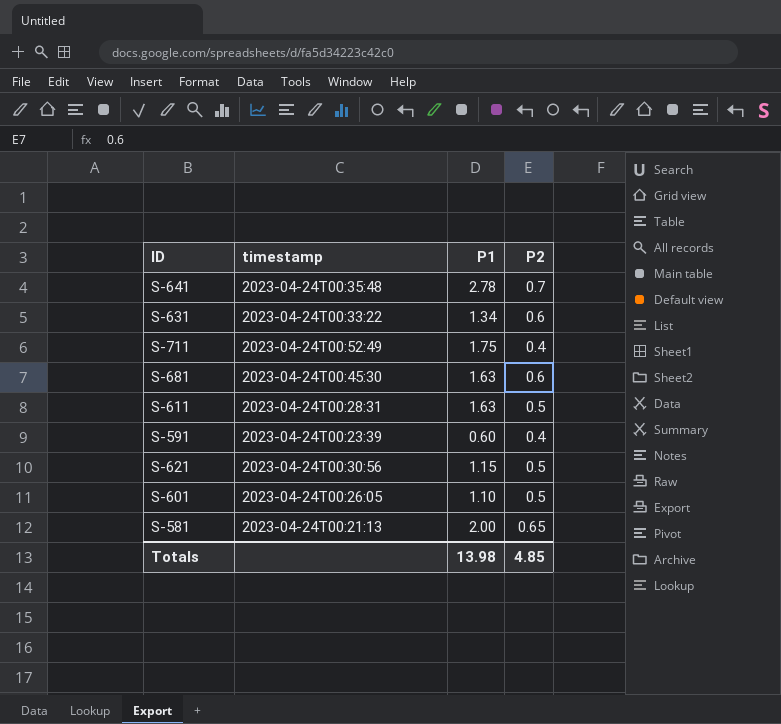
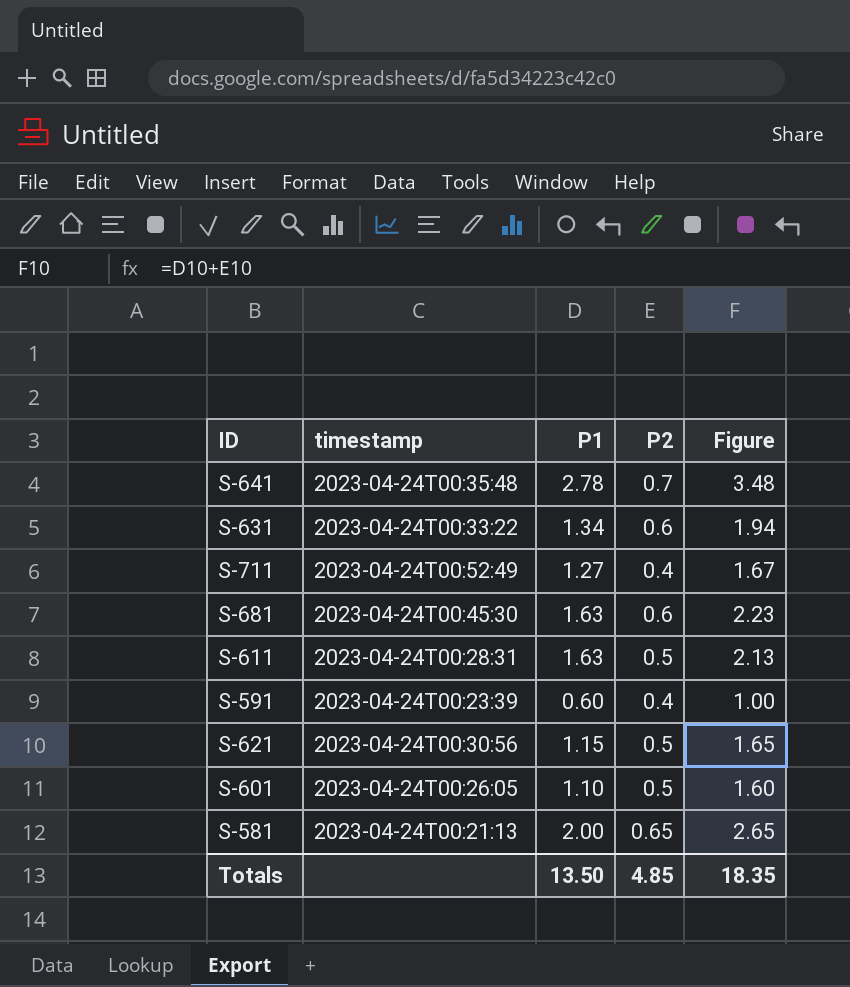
column Figure | formula: none -> [P1] + [P2]
S-711 | P1: 1.75 -> 1.27
Totals | P1: 13.98 -> 13.50

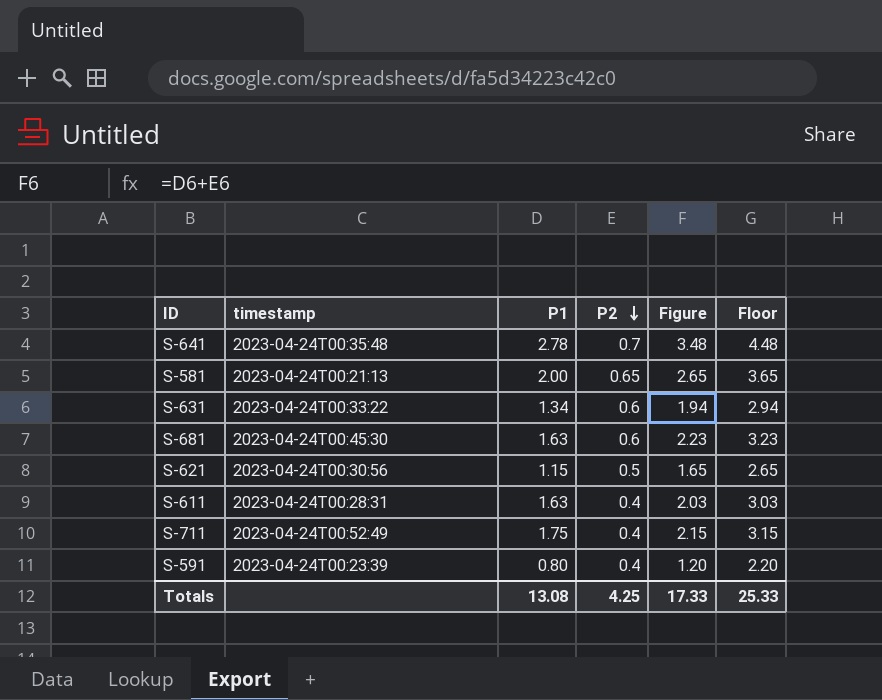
row order: none -> P2 descending
column Floor | formula: none -> [Figure] + 1
row S-601: 2023-04-24T00:26:05 | 1.10 | 0.5 | 1.60 -> none
S-611 | P2: 0.5 -> 0.4
S-611 | Figure: 2.13 -> 2.03
S-711 | P1: 1.27 -> 1.75
S-711 | Figure: 1.67 -> 2.15
S-591 | P1: 0.60 -> 0.80
S-591 | Figure: 1.00 -> 1.20
Totals | P1: 13.50 -> 13.08
Totals | P2: 4.85 -> 4.25
Totals | Figure: 18.35 -> 17.33

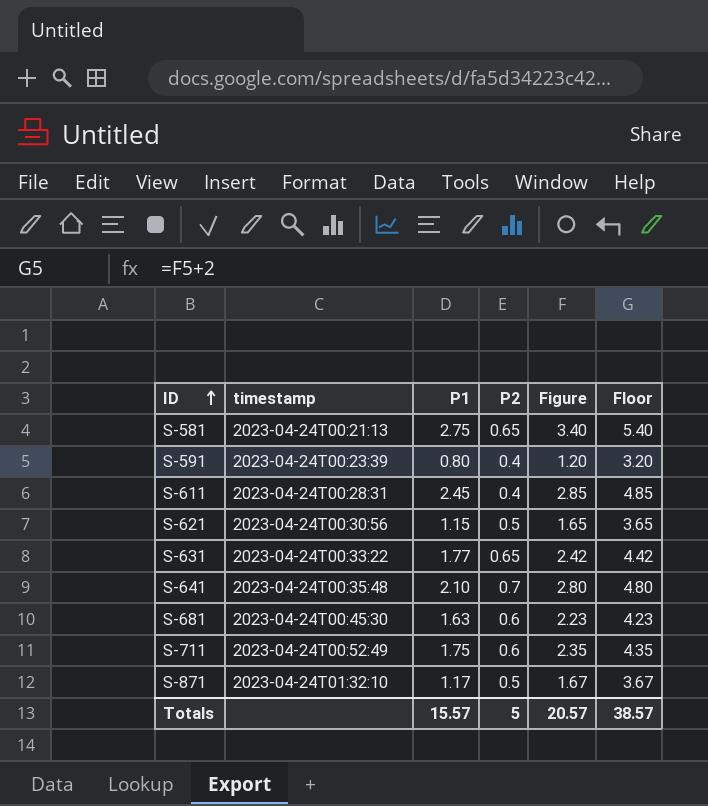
row order: P2 descending -> ID ascending
column Floor | formula: [Figure] + 1 -> [Figure] + 2
S-581 | P1: 2.00 -> 2.75
S-581 | Figure: 2.65 -> 3.40
S-611 | P1: 1.63 -> 2.45
S-611 | Figure: 2.03 -> 2.85
S-631 | P1: 1.34 -> 1.77
S-631 | P2: 0.6 -> 0.65
S-631 | Figure: 1.94 -> 2.42
S-641 | P1: 2.78 -> 2.10
S-641 | Figure: 3.48 -> 2.80
S-711 | P2: 0.4 -> 0.6
S-711 | Figure: 2.15 -> 2.35
row S-871: none -> 2023-04-24T01:32:10 | 1.17 | 0.5 | 1.67 | 3.67
Totals | P1: 13.08 -> 15.57
Totals | P2: 4.25 -> 5
Totals | Figure: 17.33 -> 20.57
Totals | Floor: 25.33 -> 38.57

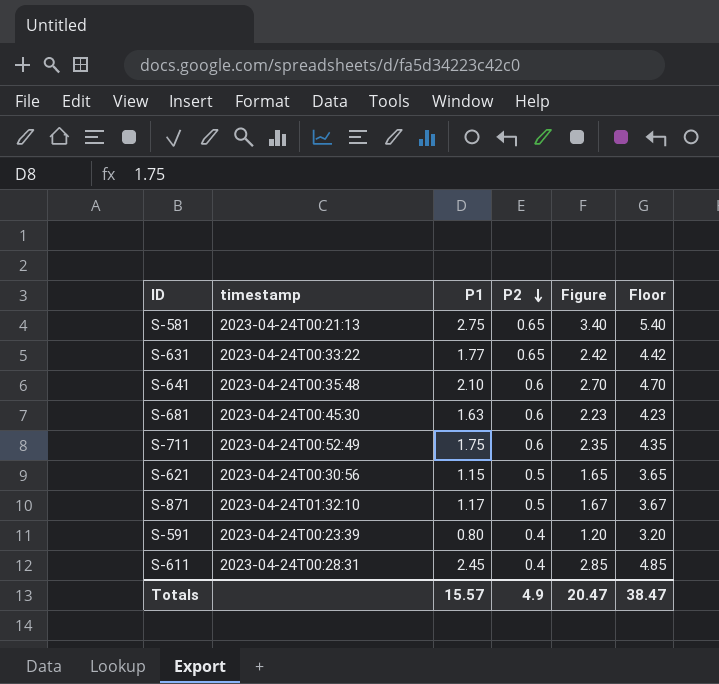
row order: ID ascending -> P2 descending
S-641 | P2: 0.7 -> 0.6
S-641 | Figure: 2.80 -> 2.70
S-641 | Floor: 4.80 -> 4.70
Totals | P2: 5 -> 4.9
Totals | Figure: 20.57 -> 20.47
Totals | Floor: 38.57 -> 38.47

